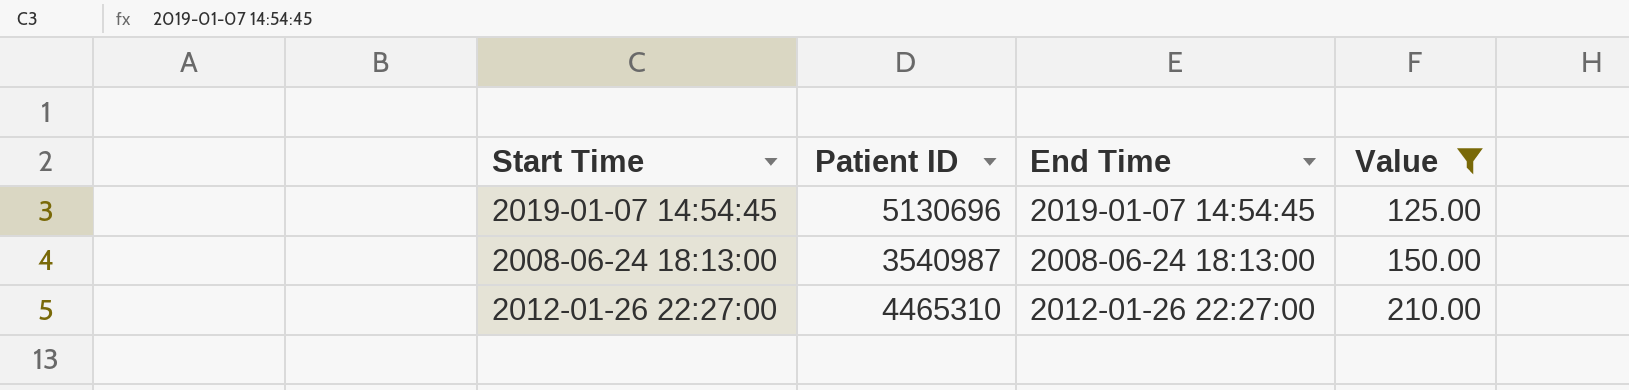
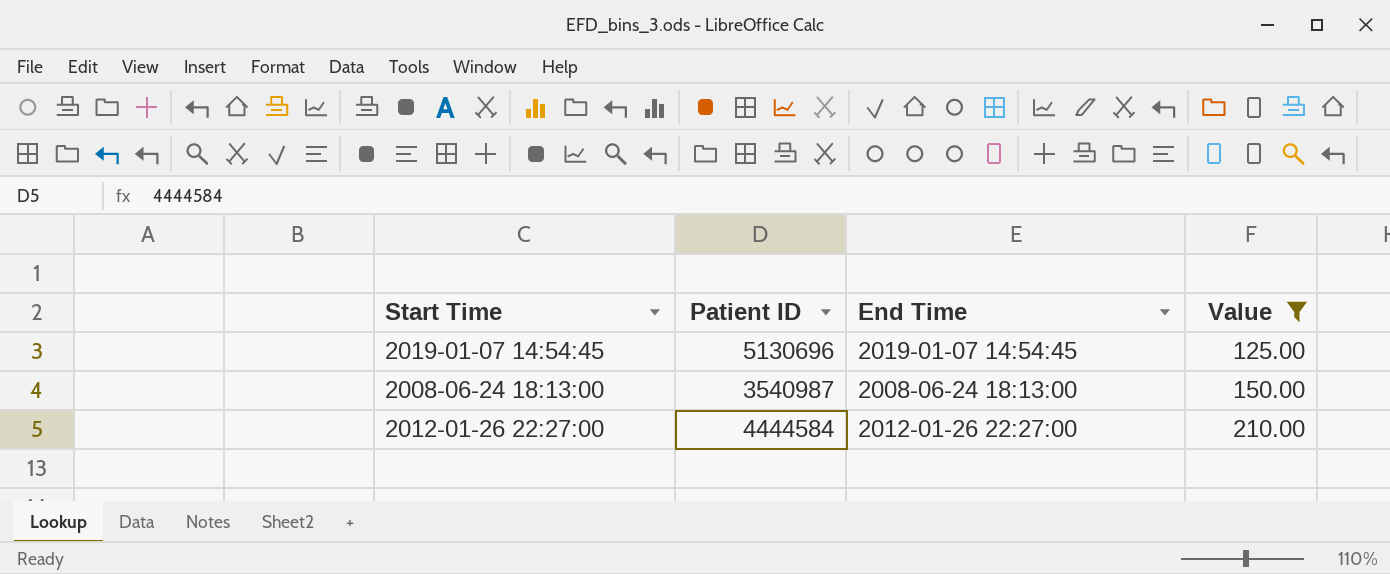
2012-01-26 22:27:00 | Patient ID: 4465310 -> 4444584

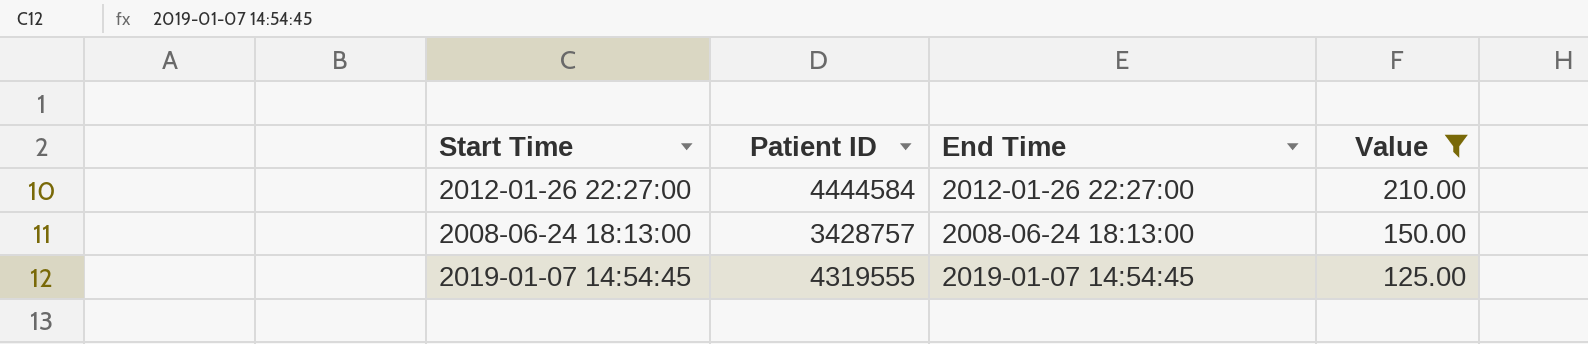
row order: Value ascending -> Value descending
2008-06-24 18:13:00 | Patient ID: 3540987 -> 3428757
2019-01-07 14:54:45 | Patient ID: 5130696 -> 4319555

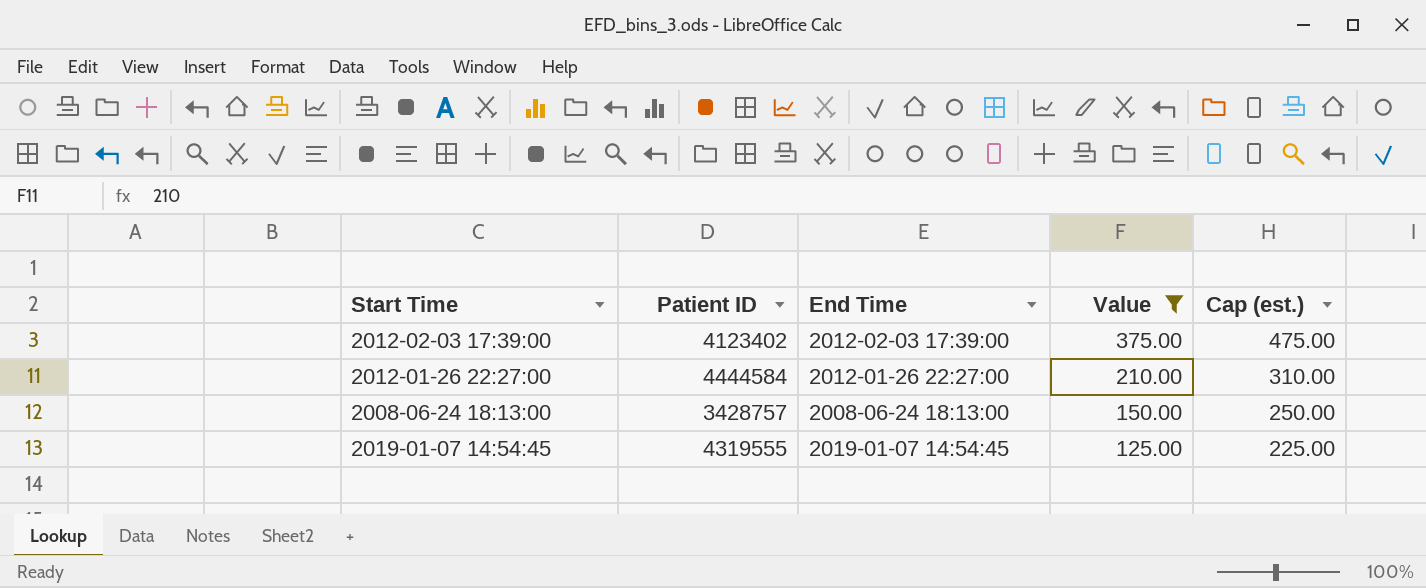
column Cap (est.) | formula: none -> [Value] + 100
row 2012-02-03 17:39:00: none -> 4123402 | 2012-02-03 17:39:00 | 375.00 | 475.00

